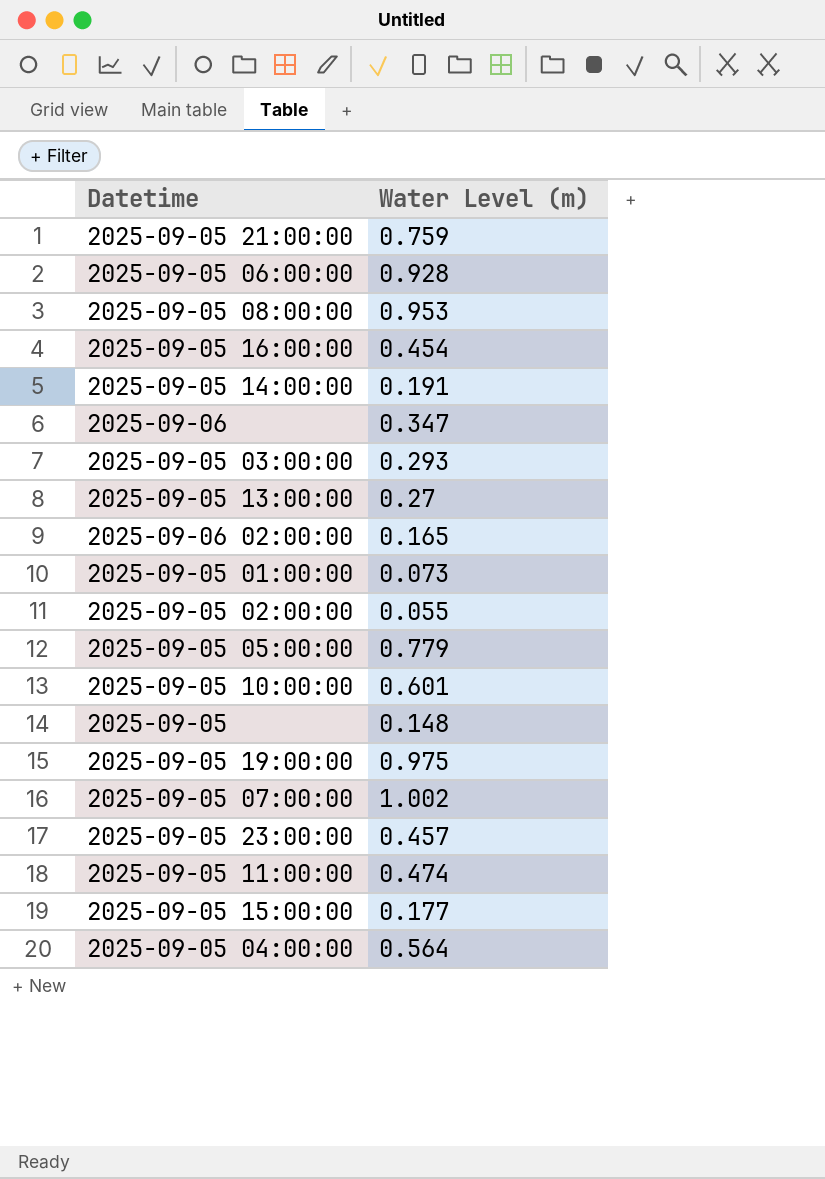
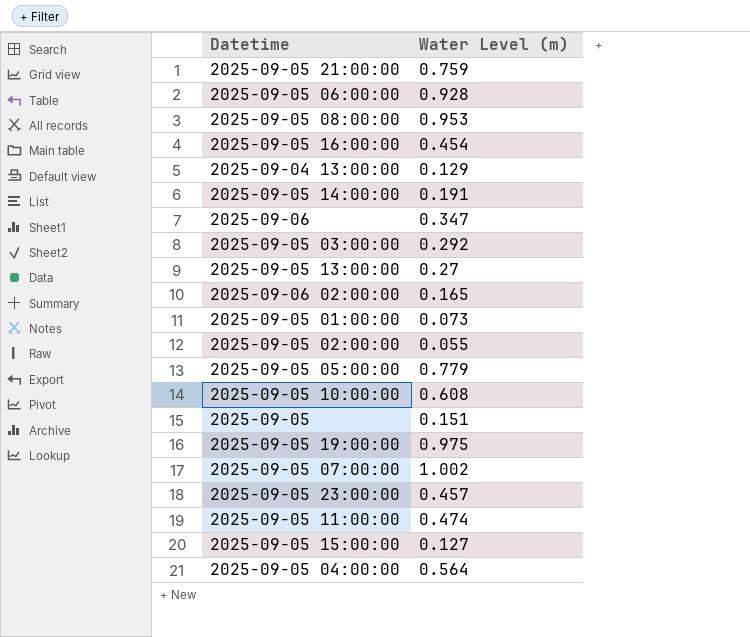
row 2025-09-04 13:00:00: none -> 0.129
2025-09-05 03:00:00 | Water Level (m): 0.293 -> 0.292
2025-09-05 10:00:00 | Water Level (m): 0.601 -> 0.608
2025-09-05 | Water Level (m): 0.148 -> 0.151
2025-09-05 15:00:00 | Water Level (m): 0.177 -> 0.127

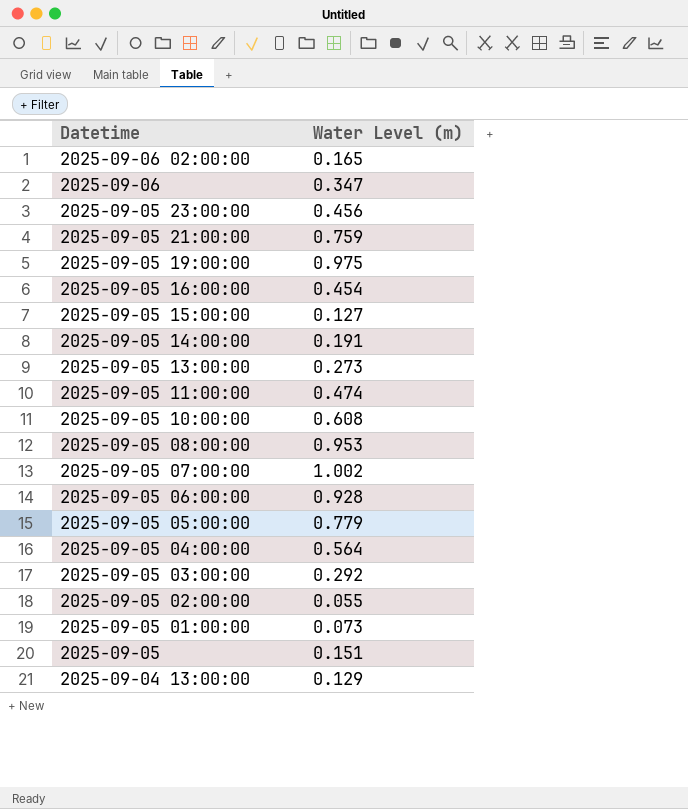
row order: none -> Datetime descending
2025-09-05 23:00:00 | Water Level (m): 0.457 -> 0.456
2025-09-05 13:00:00 | Water Level (m): 0.27 -> 0.273

